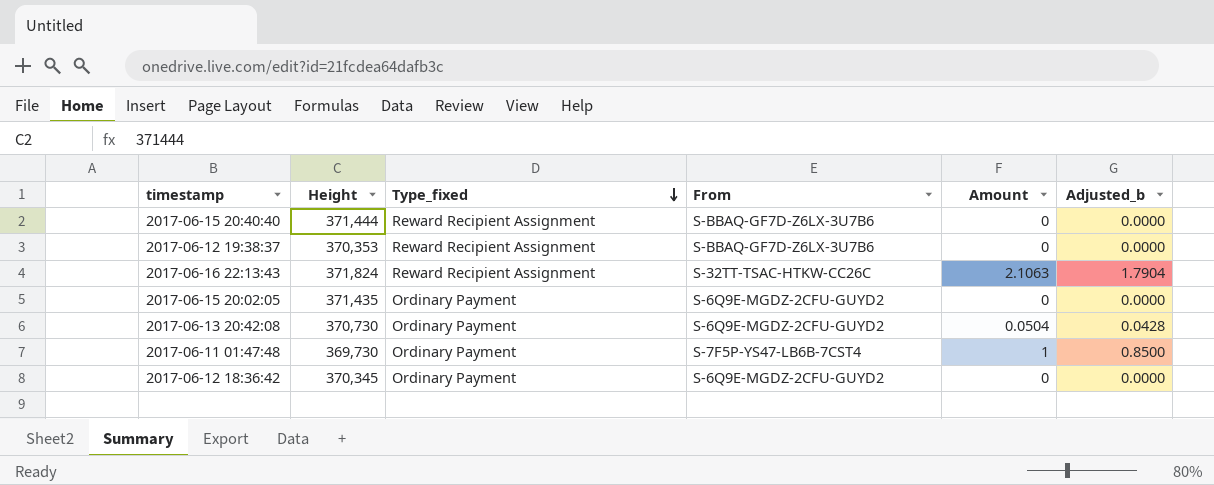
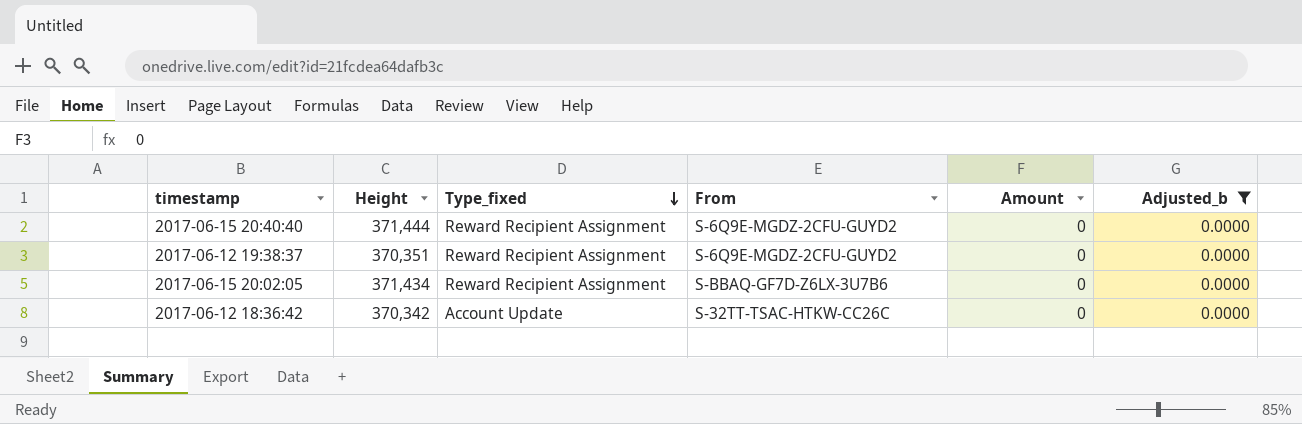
filter: none -> Adjusted_b = 0.0000
2017-06-15 20:40:40 | From: S-BBAQ-GF7D-Z6LX-3U7B6 -> S-6Q9E-MGDZ-2CFU-GUYD2
2017-06-12 19:38:37 | Height: 370,353 -> 370,351
2017-06-12 19:38:37 | From: S-BBAQ-GF7D-Z6LX-3U7B6 -> S-6Q9E-MGDZ-2CFU-GUYD2
2017-06-15 20:02:05 | Height: 371,435 -> 371,434
2017-06-15 20:02:05 | Type_fixed: Ordinary Payment -> Reward Recipient Assignment
2017-06-15 20:02:05 | From: S-6Q9E-MGDZ-2CFU-GUYD2 -> S-BBAQ-GF7D-Z6LX-3U7B6
2017-06-12 18:36:42 | Height: 370,345 -> 370,342
2017-06-12 18:36:42 | Type_fixed: Ordinary Payment -> Account Update
2017-06-12 18:36:42 | From: S-6Q9E-MGDZ-2CFU-GUYD2 -> S-32TT-TSAC-HTKW-CC26C

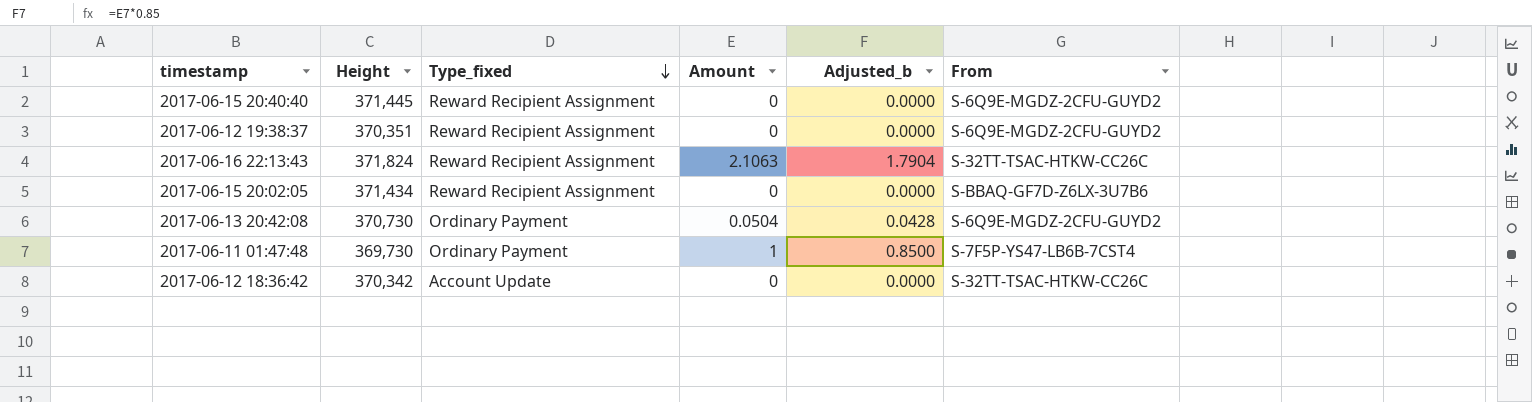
filter: Adjusted_b = 0.0000 -> none
column From | position: 4 -> 6
2017-06-15 20:40:40 | Height: 371,444 -> 371,445

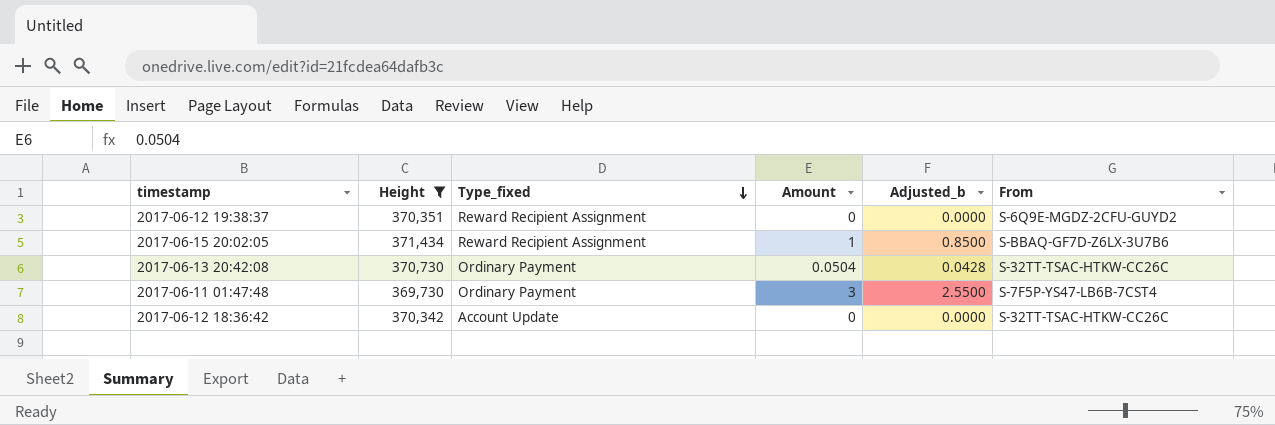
filter: none -> Height <= 371,434
2017-06-15 20:02:05 | Amount: 0 -> 1
2017-06-15 20:02:05 | Adjusted_b: 0.0000 -> 0.8500
2017-06-13 20:42:08 | From: S-6Q9E-MGDZ-2CFU-GUYD2 -> S-32TT-TSAC-HTKW-CC26C
2017-06-11 01:47:48 | Amount: 1 -> 3
2017-06-11 01:47:48 | Adjusted_b: 0.8500 -> 2.5500

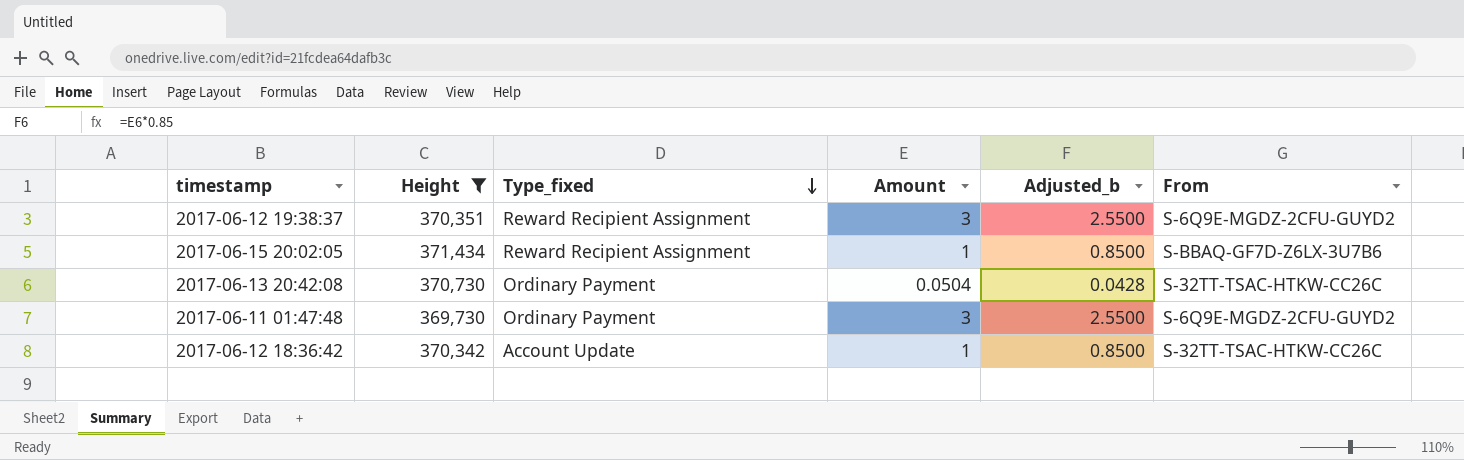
2017-06-12 19:38:37 | Amount: 0 -> 3
2017-06-12 19:38:37 | Adjusted_b: 0.0000 -> 2.5500
2017-06-11 01:47:48 | From: S-7F5P-YS47-LB6B-7CST4 -> S-6Q9E-MGDZ-2CFU-GUYD2
2017-06-12 18:36:42 | Amount: 0 -> 1
2017-06-12 18:36:42 | Adjusted_b: 0.0000 -> 0.8500

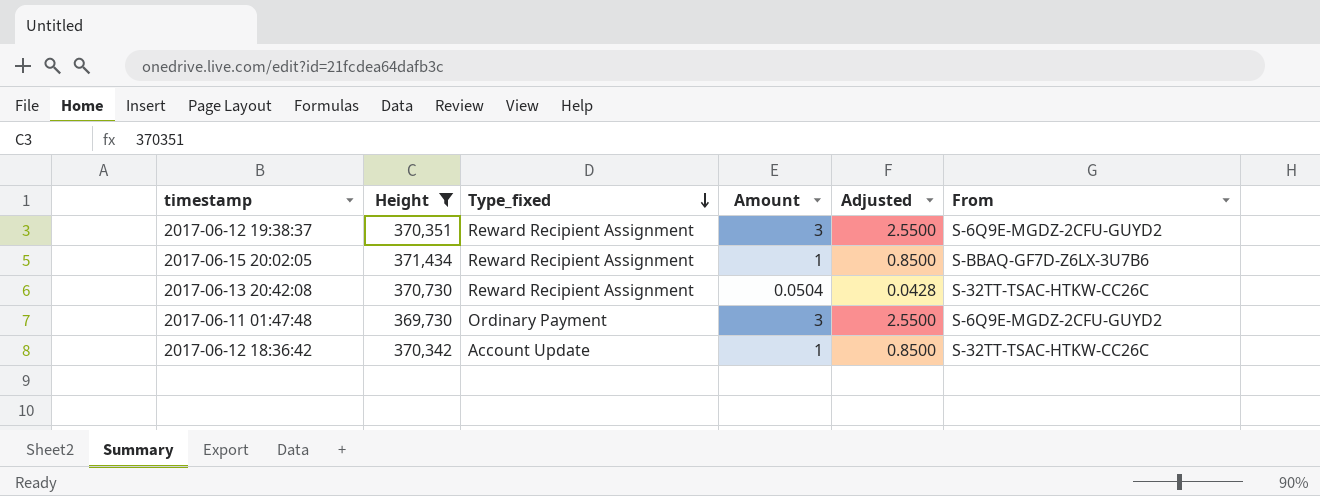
column name: Adjusted_b -> Adjusted
2017-06-13 20:42:08 | Type_fixed: Ordinary Payment -> Reward Recipient Assignment

